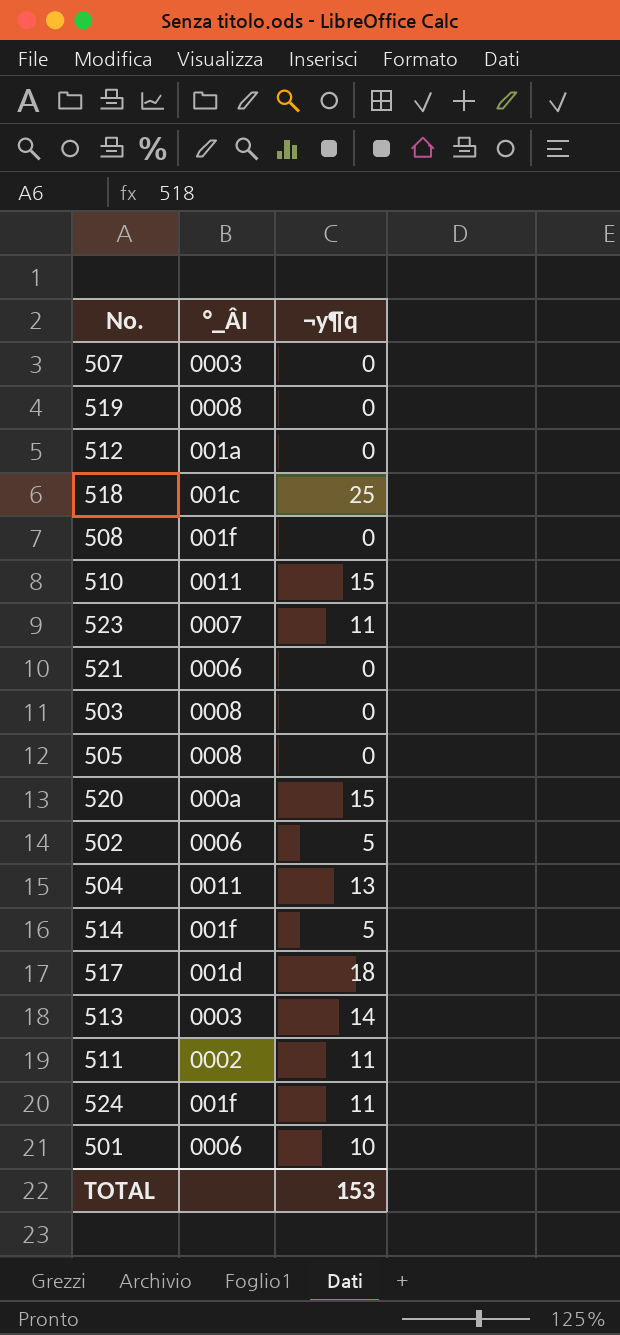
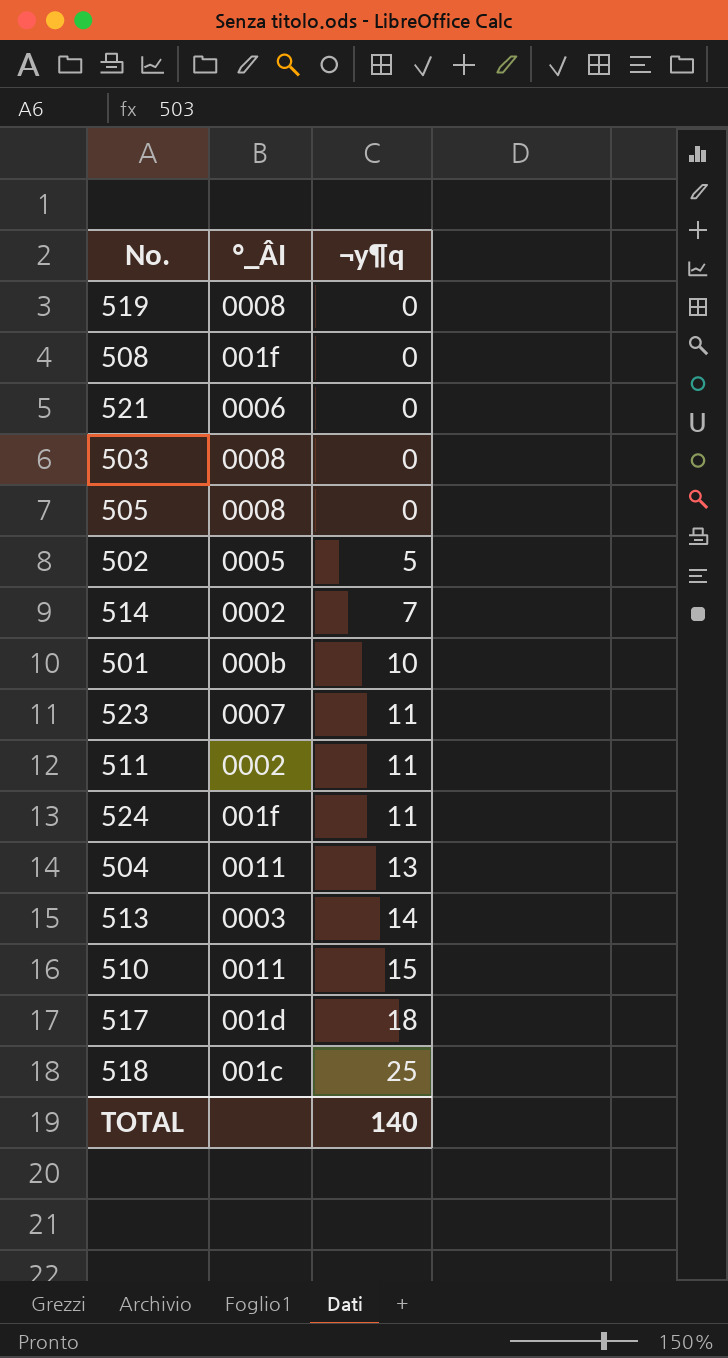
row order: none -> ¬y¶q ascending
row 507: 0003 | 0 -> none
row 512: 001a | 0 -> none
row 520: 000a | 15 -> none
502 | °_ÂI: 0006 -> 0005
514 | °_ÂI: 001f -> 0002
514 | ¬y¶q: 5 -> 7
501 | °_ÂI: 0006 -> 000b
TOTAL | ¬y¶q: 153 -> 140

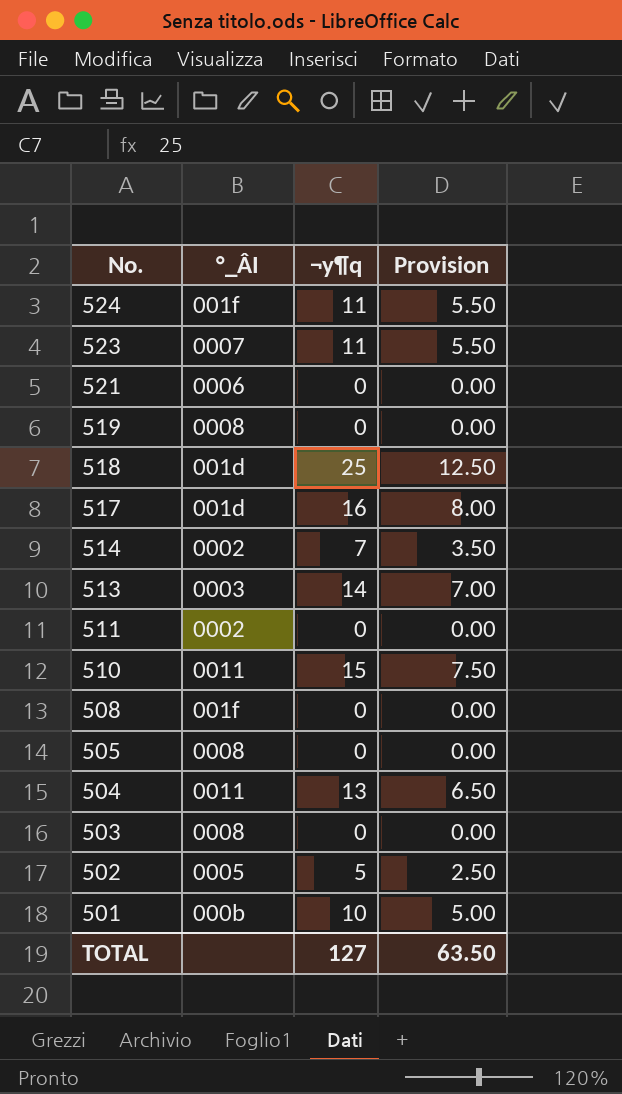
row order: ¬y¶q ascending -> No. descending
column Provision | formula: none -> [¬y¶q] * 0.5
518 | °_ÂI: 001c -> 001d
517 | ¬y¶q: 18 -> 16
511 | ¬y¶q: 11 -> 0
TOTAL | ¬y¶q: 140 -> 127

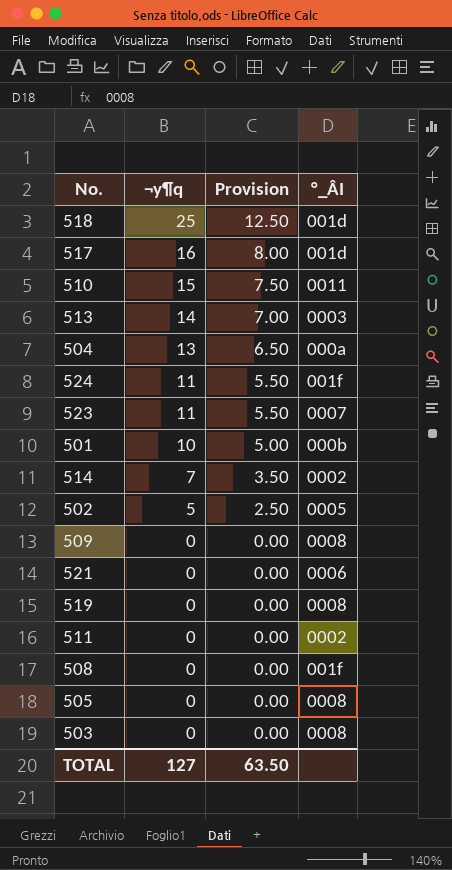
row order: No. descending -> ¬y¶q descending
column °_ÂI | position: 2 -> 4
504 | °_ÂI: 0011 -> 000a
row 509: none -> 0 | 0.00 | 0008

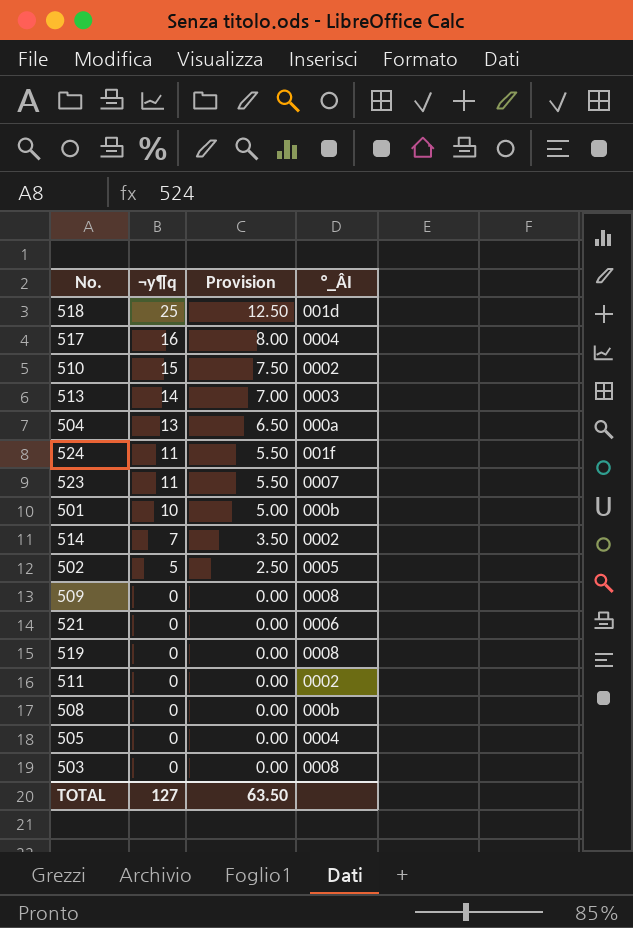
517 | °_ÂI: 001d -> 0004
510 | °_ÂI: 0011 -> 0002
508 | °_ÂI: 001f -> 000b
505 | °_ÂI: 0008 -> 0004

